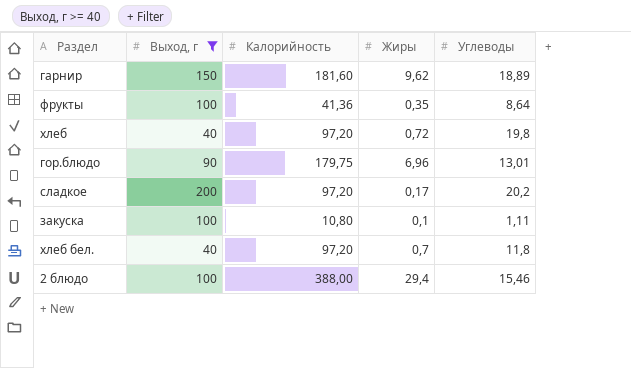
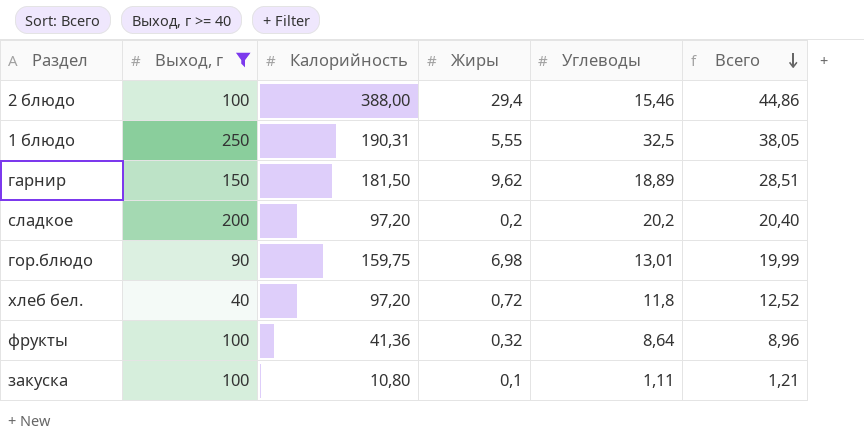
row order: none -> Всего descending
column Всего | formula: none -> [Жиры] + [Углеводы]
row хлеб: 40 | 97,20 | 0,72 | 19,8 -> none
row 1 блюдо: none -> 250 | 190,31 | 5,55 | 32,5 | 38,05
гарнир | Калорийность: 181,60 -> 181,50
сладкое | Жиры: 0,17 -> 0,2
гор.блюдо | Калорийность: 179,75 -> 159,75
гор.блюдо | Жиры: 6,96 -> 6,98
хлеб бел. | Жиры: 0,7 -> 0,72
фрукты | Жиры: 0,35 -> 0,32

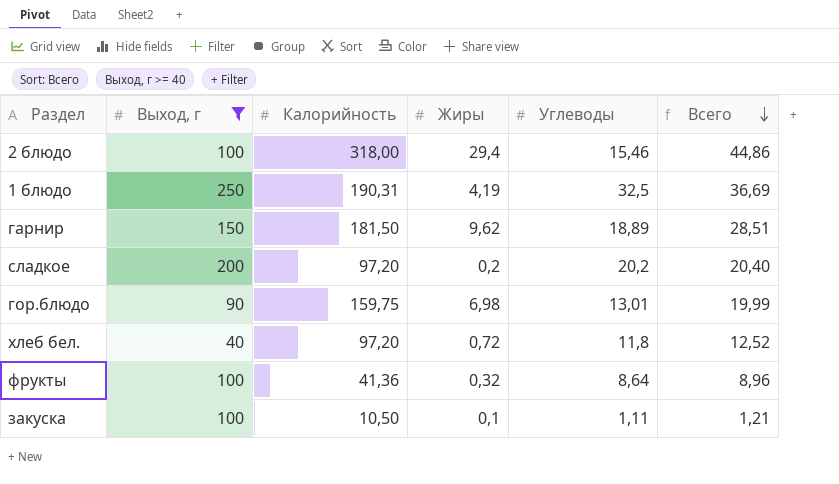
2 блюдо | Калорийность: 388,00 -> 318,00
1 блюдо | Жиры: 5,55 -> 4,19
1 блюдо | Всего: 38,05 -> 36,69
закуска | Калорийность: 10,80 -> 10,50

